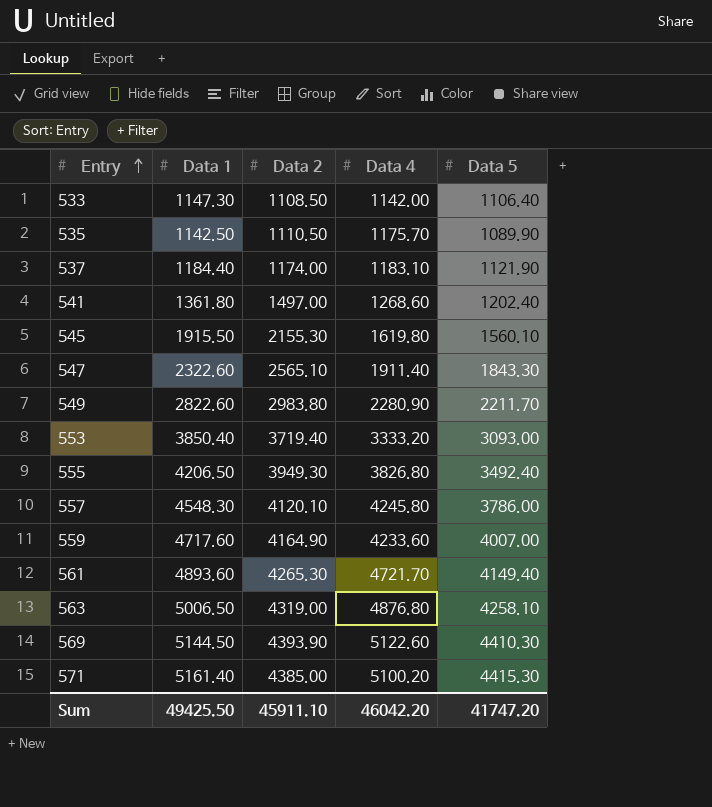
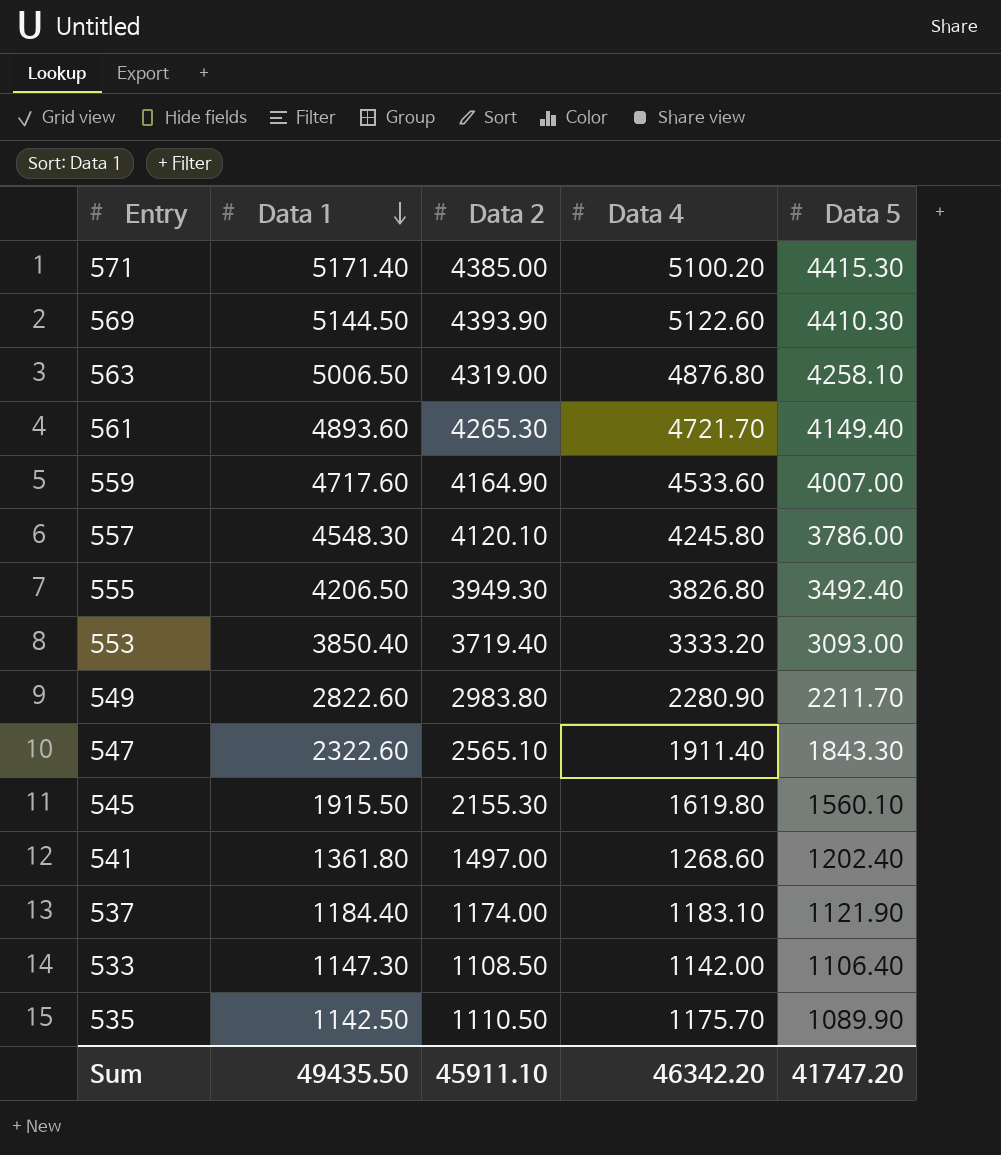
row order: Entry ascending -> Data 1 descending
571 | Data 1: 5161.40 -> 5171.40
559 | Data 4: 4233.60 -> 4533.60
Sum | Data 1: 49425.50 -> 49435.50
Sum | Data 4: 46042.20 -> 46342.20

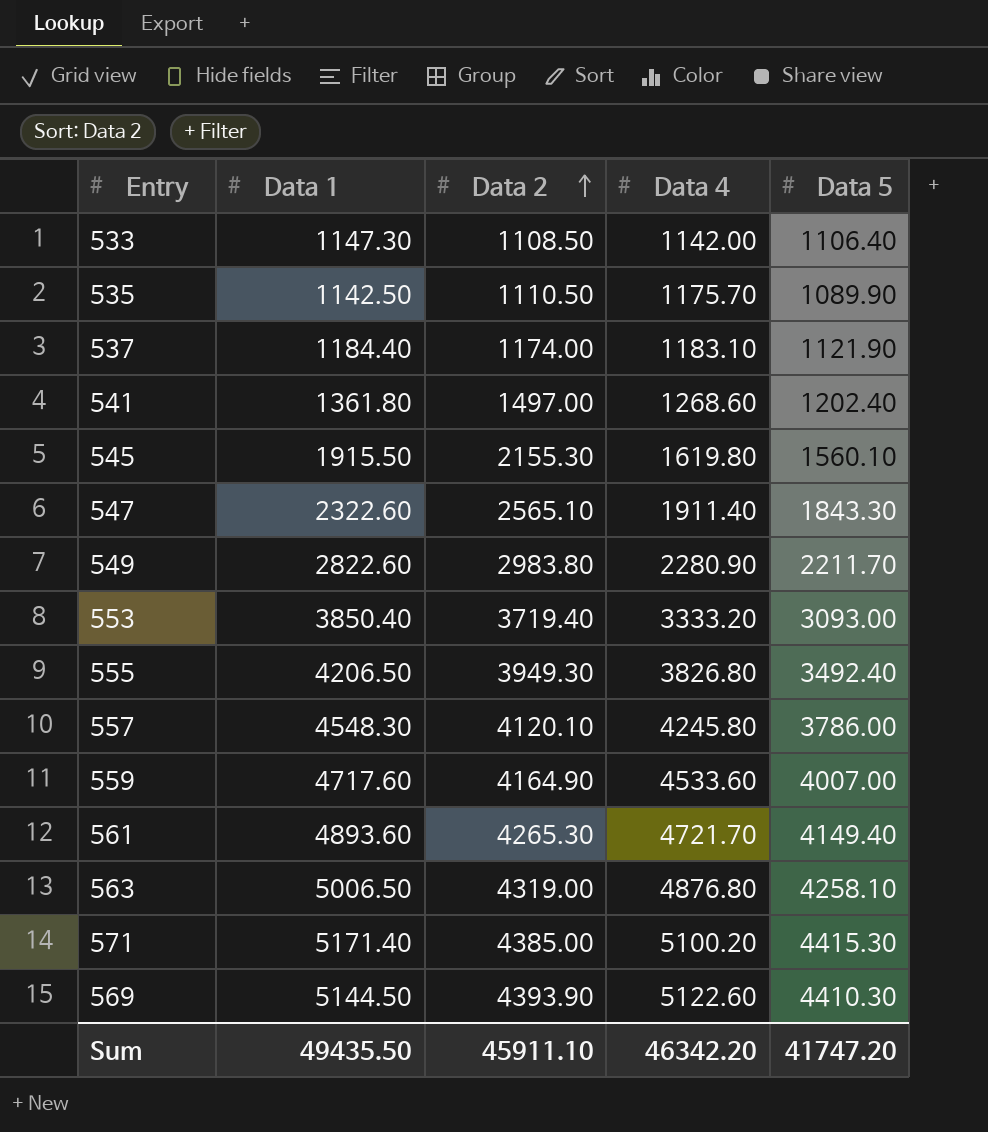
row order: Data 1 descending -> Data 2 ascending

